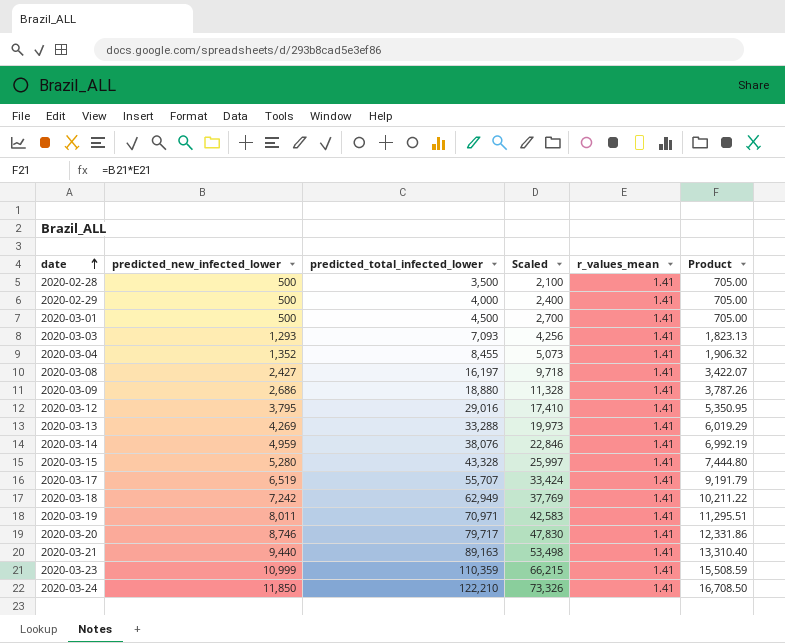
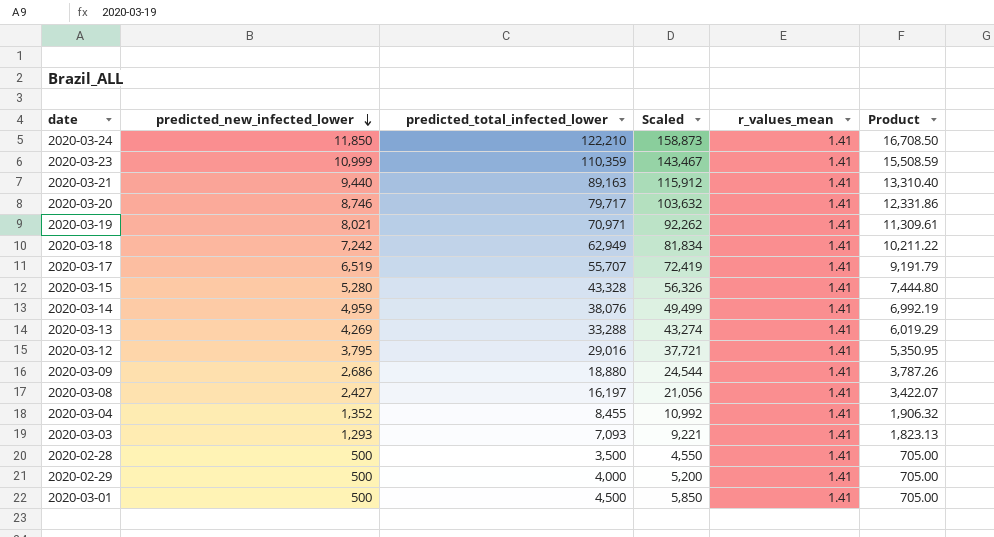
row order: date ascending -> predicted_new_infected_lower descending
column Scaled | formula: [predicted_total_infected_lower] * 0.6 -> [predicted_total_infected_lower] * 1.3
2020-03-19 | predicted_new_infected_lower: 8,011 -> 8,021
2020-03-19 | Product: 11,295.51 -> 11,309.61

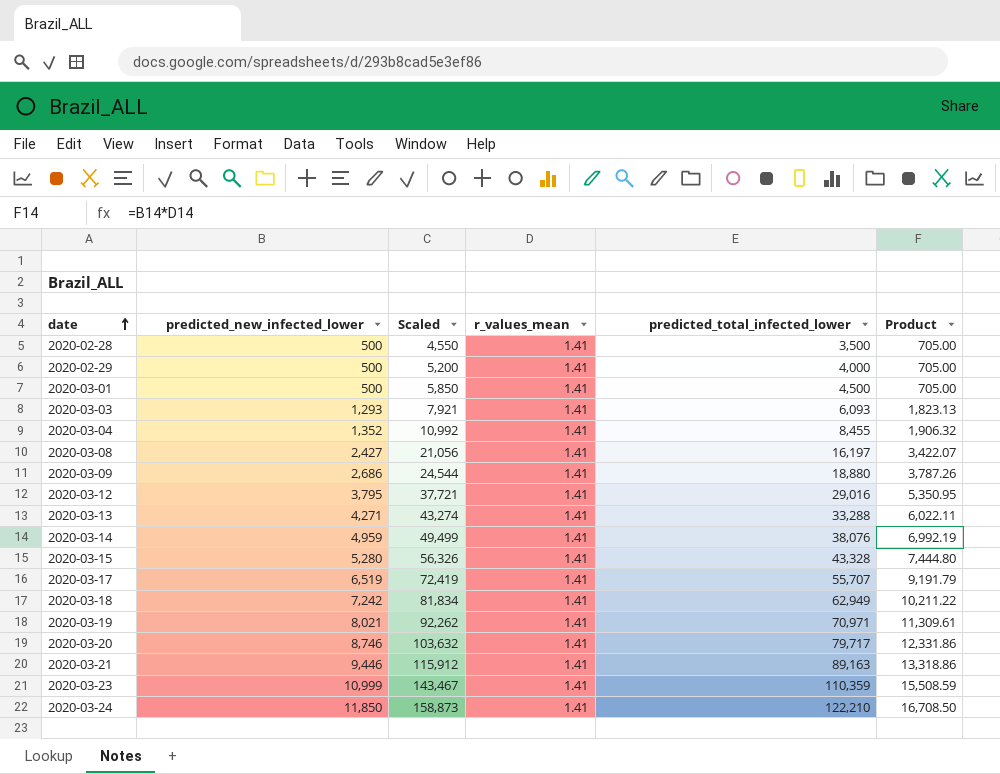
row order: predicted_new_infected_lower descending -> date ascending
column predicted_total_infected_lower | position: 3 -> 5
2020-03-03 | Scaled: 9,221 -> 7,921
2020-03-03 | predicted_total_infected_lower: 7,093 -> 6,093
2020-03-13 | predicted_new_infected_lower: 4,269 -> 4,271
2020-03-13 | Product: 6,019.29 -> 6,022.11
2020-03-21 | predicted_new_infected_lower: 9,440 -> 9,446
2020-03-21 | Product: 13,310.40 -> 13,318.86

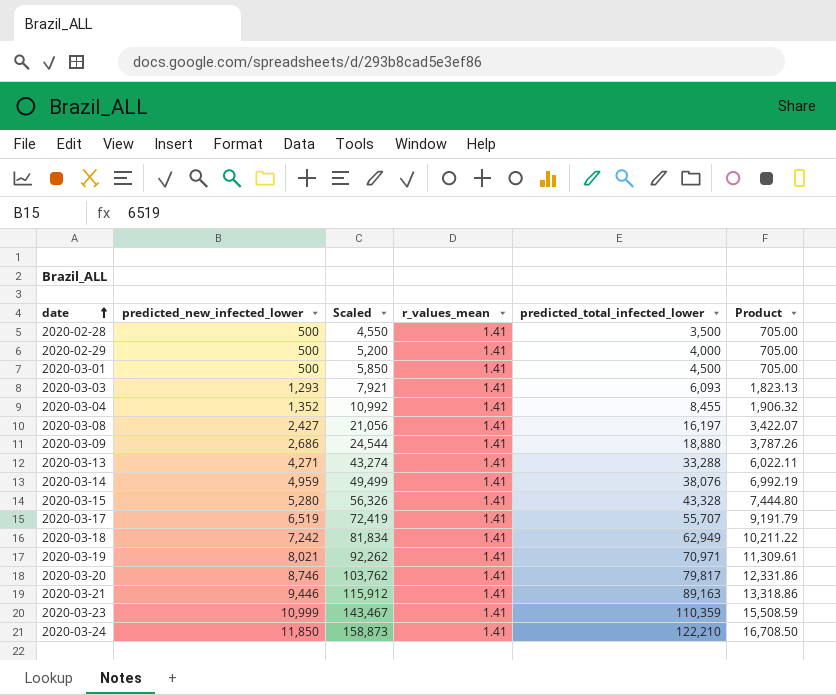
row 2020-03-12: 3,795 | 37,721 | 1.41 | 29,016 | 5,350.95 -> none
2020-03-20 | Scaled: 103,632 -> 103,762
2020-03-20 | predicted_total_infected_lower: 79,717 -> 79,817

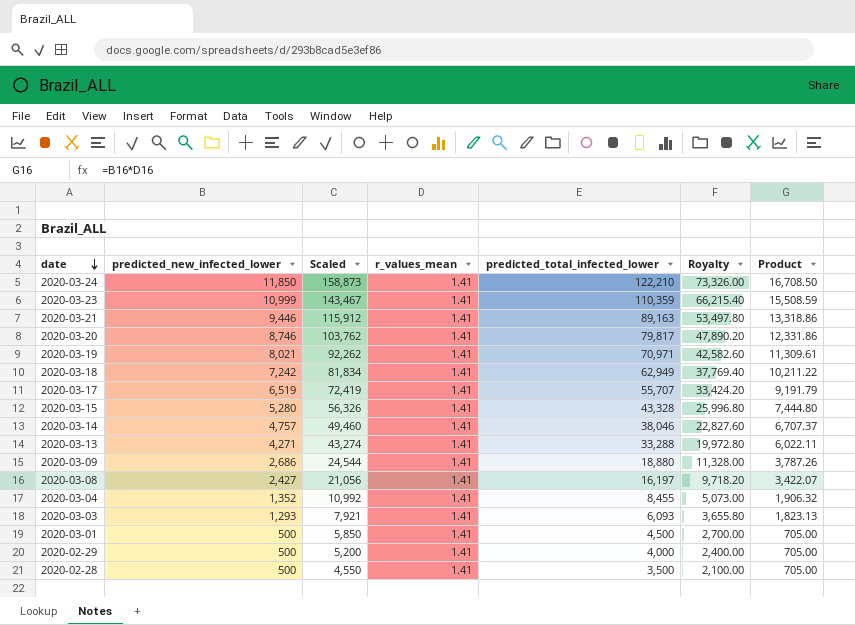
row order: date ascending -> date descending
column Royalty | formula: none -> [predicted_total_infected_lower] * 0.6
2020-03-14 | predicted_new_infected_lower: 4,959 -> 4,757
2020-03-14 | Scaled: 49,499 -> 49,460
2020-03-14 | predicted_total_infected_lower: 38,076 -> 38,046
2020-03-14 | Product: 6,992.19 -> 6,707.37

